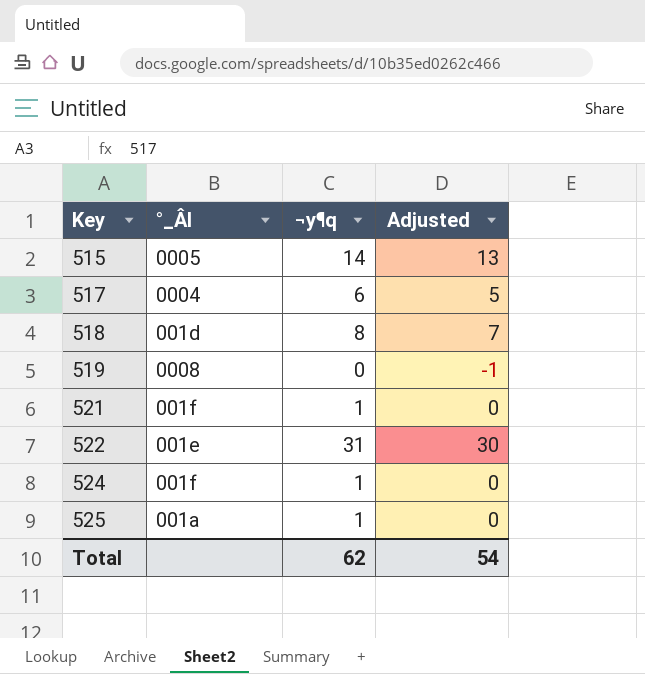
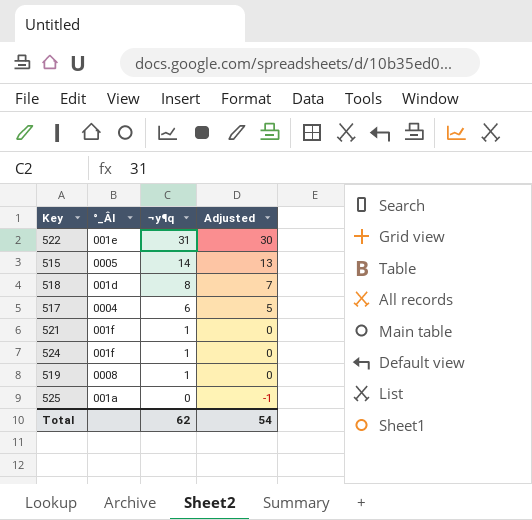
row order: Key ascending -> ¬y¶q descending
519 | ¬y¶q: 0 -> 1
519 | Adjusted: -1 -> 0
525 | ¬y¶q: 1 -> 0
525 | Adjusted: 0 -> -1

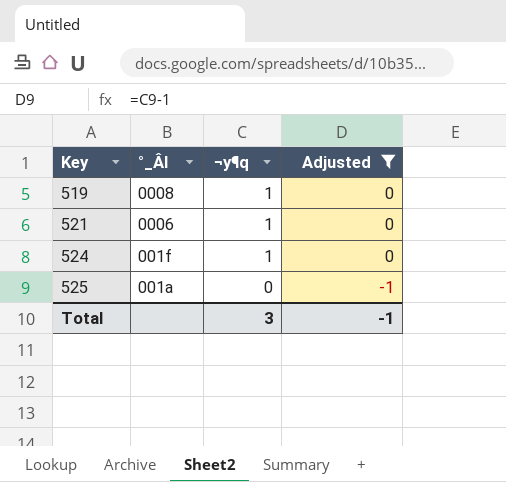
filter: none -> Adjusted <= 0
row order: ¬y¶q descending -> Key ascending
521 | °_ÂI: 001f -> 0006
Total | ¬y¶q: 62 -> 3
Total | Adjusted: 54 -> -1

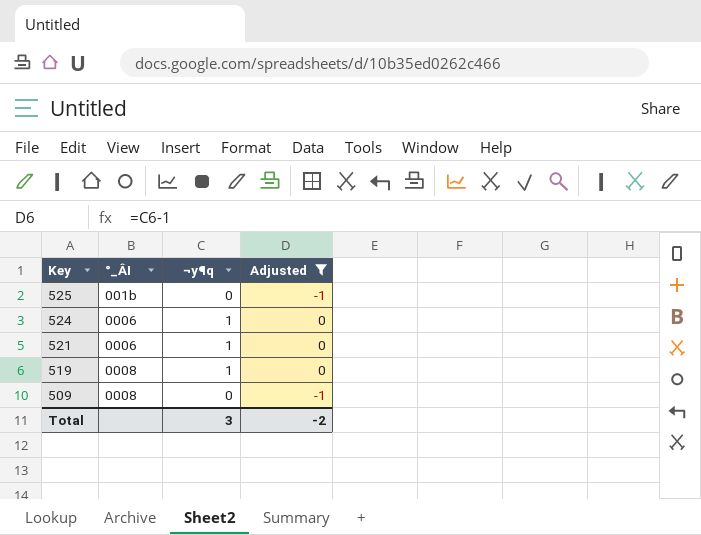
row order: Key ascending -> Key descending
525 | °_ÂI: 001a -> 001b
524 | °_ÂI: 001f -> 0006
row 509: none -> 0008 | 0 | -1
Total | Adjusted: -1 -> -2

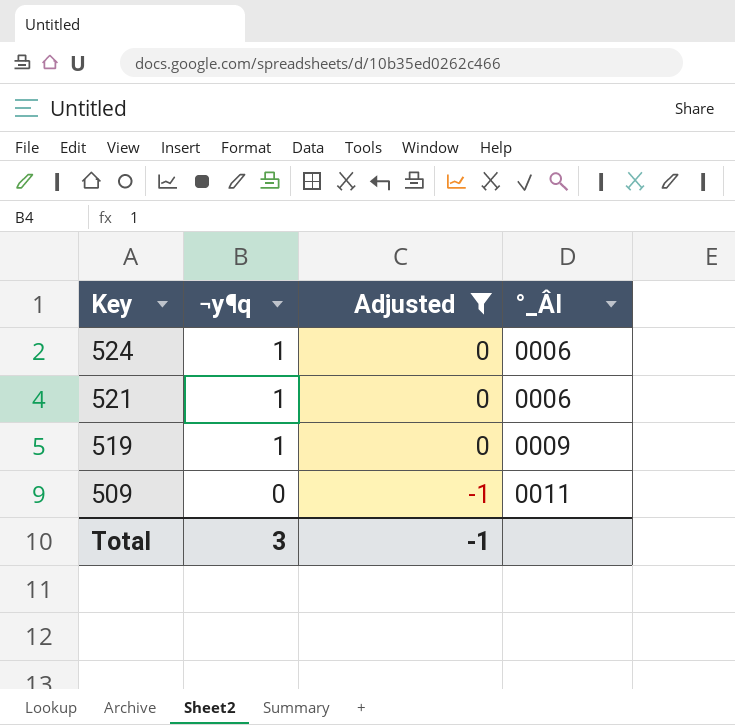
column °_ÂI | position: 2 -> 4
row 525: 001b | 0 | -1 -> none
519 | °_ÂI: 0008 -> 0009
509 | °_ÂI: 0008 -> 0011
Total | Adjusted: -2 -> -1

